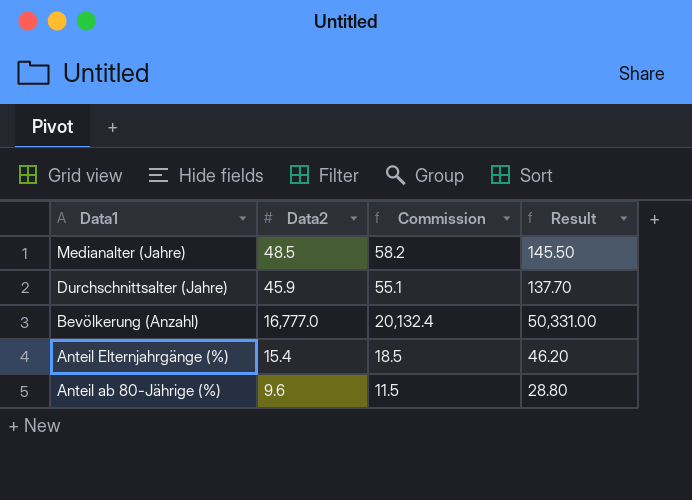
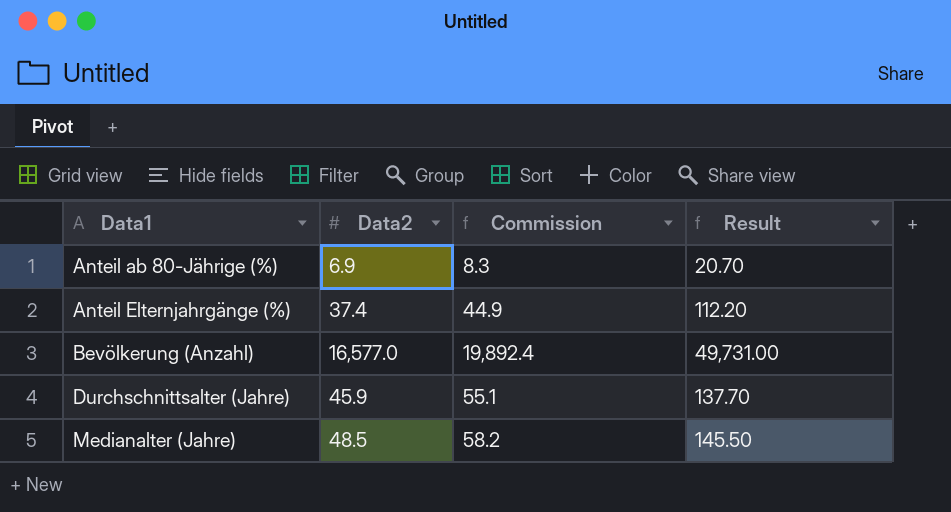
row order: Data1 descending -> Data1 ascending
Anteil ab 80-Jährige (%) | Data2: 9.6 -> 6.9
Anteil ab 80-Jährige (%) | Commission: 11.5 -> 8.3
Anteil ab 80-Jährige (%) | Result: 28.80 -> 20.70
Anteil Elternjahrgänge (%) | Data2: 15.4 -> 37.4
Anteil Elternjahrgänge (%) | Commission: 18.5 -> 44.9
Anteil Elternjahrgänge (%) | Result: 46.20 -> 112.20
Bevölkerung (Anzahl) | Data2: 16,777.0 -> 16,577.0
Bevölkerung (Anzahl) | Commission: 20,132.4 -> 19,892.4
Bevölkerung (Anzahl) | Result: 50,331.00 -> 49,731.00

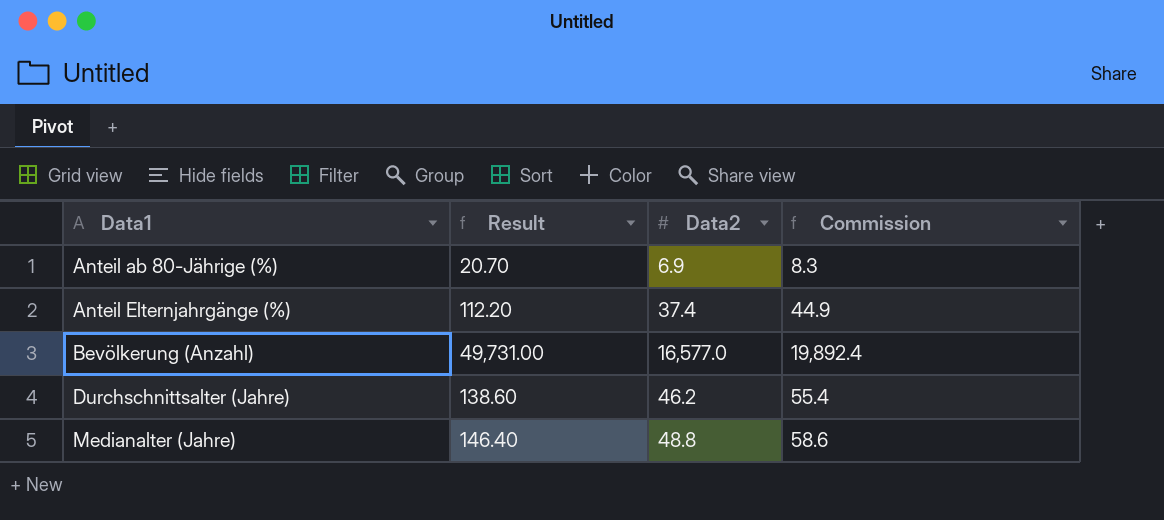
column Result | position: 4 -> 2
Durchschnittsalter (Jahre) | Result: 137.70 -> 138.60
Durchschnittsalter (Jahre) | Data2: 45.9 -> 46.2
Durchschnittsalter (Jahre) | Commission: 55.1 -> 55.4
Medianalter (Jahre) | Result: 145.50 -> 146.40
Medianalter (Jahre) | Data2: 48.5 -> 48.8
Medianalter (Jahre) | Commission: 58.2 -> 58.6

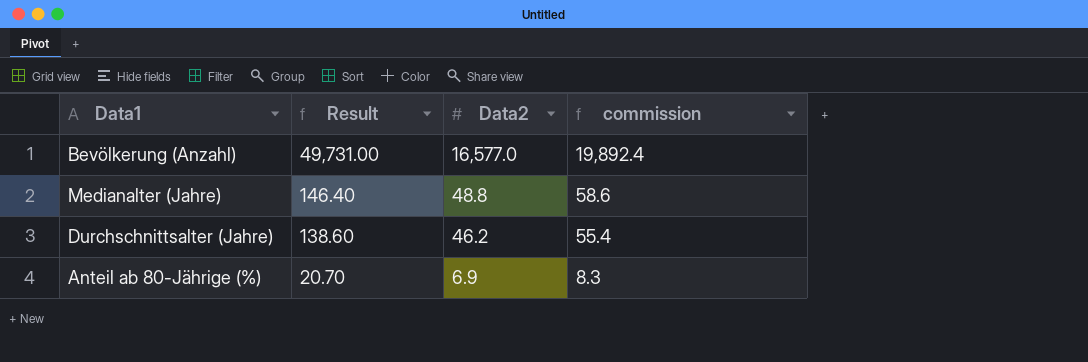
row order: Data1 ascending -> Result descending
column name: Commission -> commission
row Anteil Elternjahrgänge (%): 112.20 | 37.4 | 44.9 -> none

